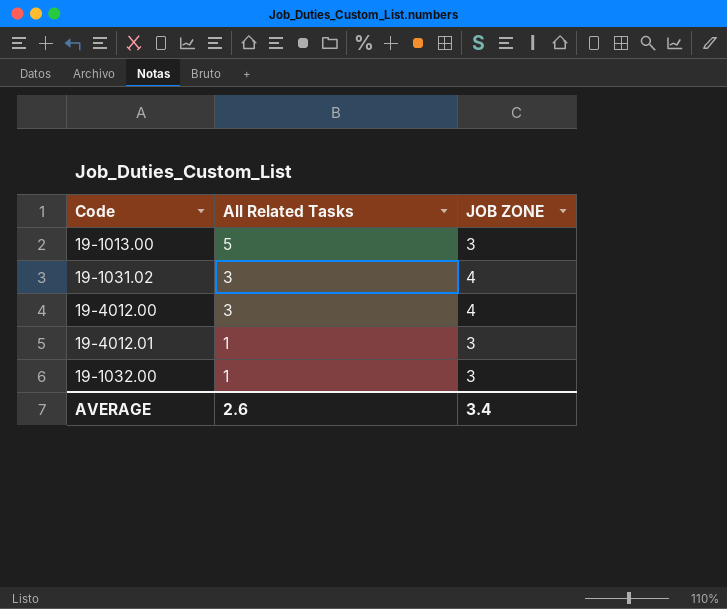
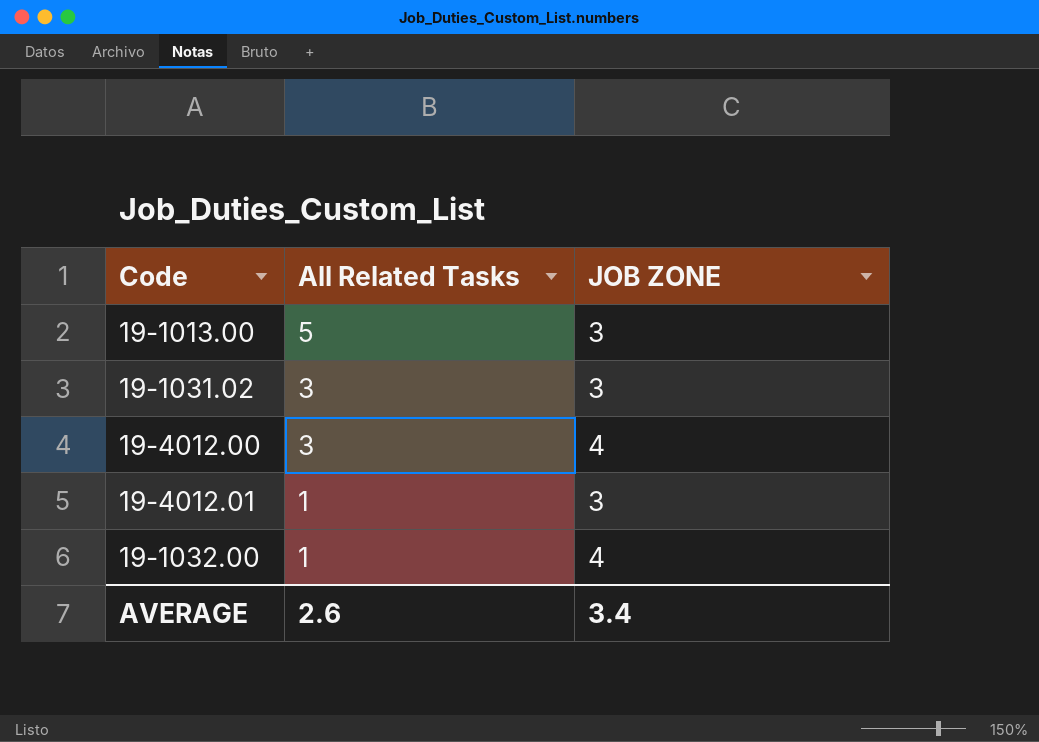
19-1031.02 | JOB ZONE: 4 -> 3
19-1032.00 | JOB ZONE: 3 -> 4

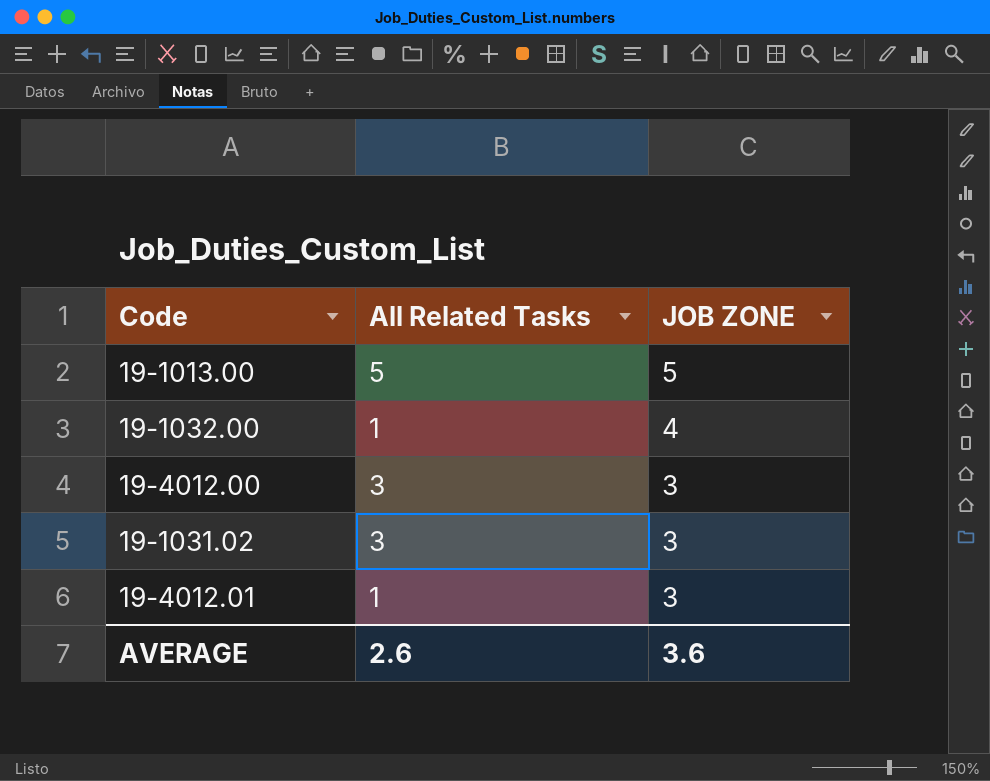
row order: All Related Tasks descending -> JOB ZONE descending
19-1013.00 | JOB ZONE: 3 -> 5
19-4012.00 | JOB ZONE: 4 -> 3
AVERAGE | JOB ZONE: 3.4 -> 3.6

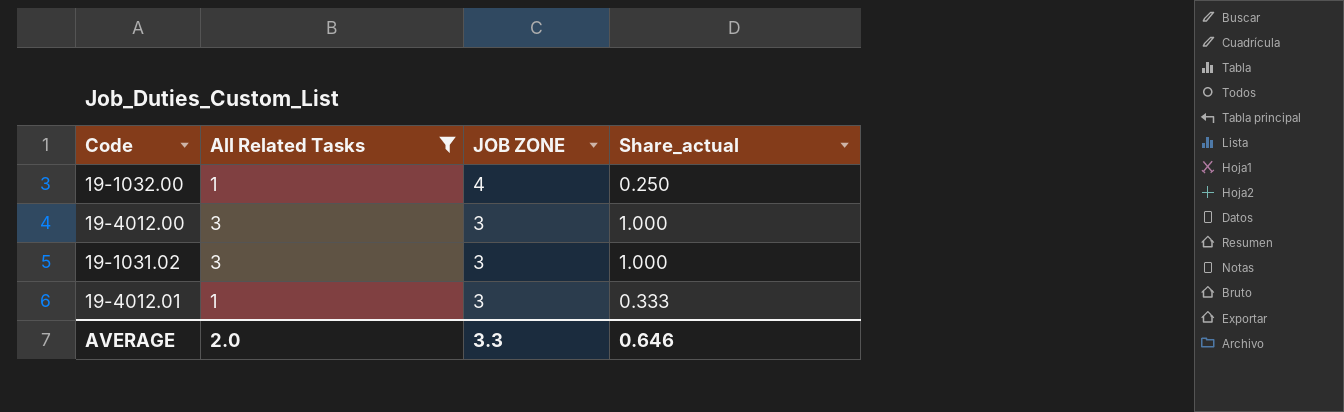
filter: none -> All Related Tasks != 5
column Share_actual | formula: none -> [All Related Tasks] / [JOB ZONE]
AVERAGE | All Related Tasks: 2.6 -> 2.0
AVERAGE | JOB ZONE: 3.6 -> 3.3

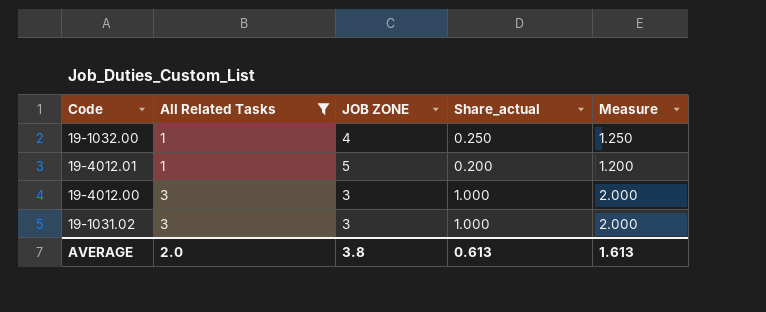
row order: JOB ZONE descending -> All Related Tasks ascending
column Measure | formula: none -> [Share_actual] + 1
19-4012.01 | JOB ZONE: 3 -> 5
19-4012.01 | Share_actual: 0.333 -> 0.200
AVERAGE | JOB ZONE: 3.3 -> 3.8
AVERAGE | Share_actual: 0.646 -> 0.613

